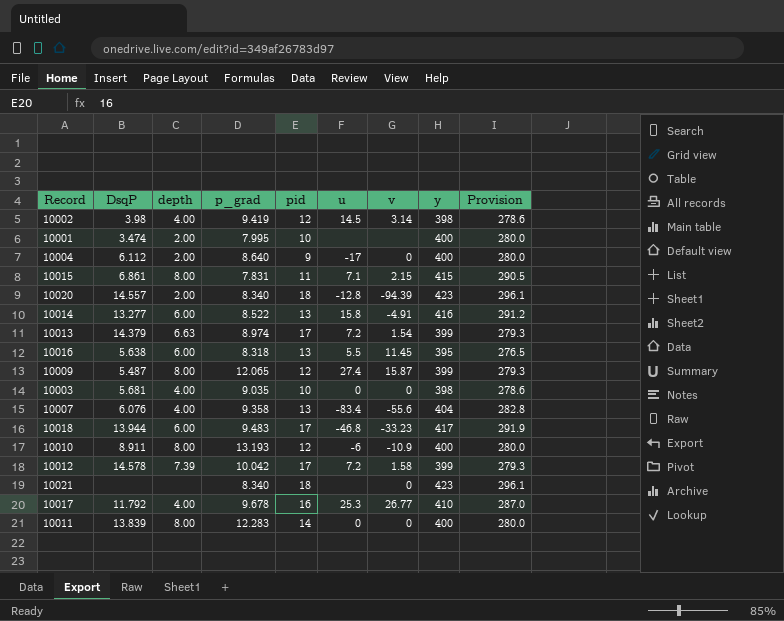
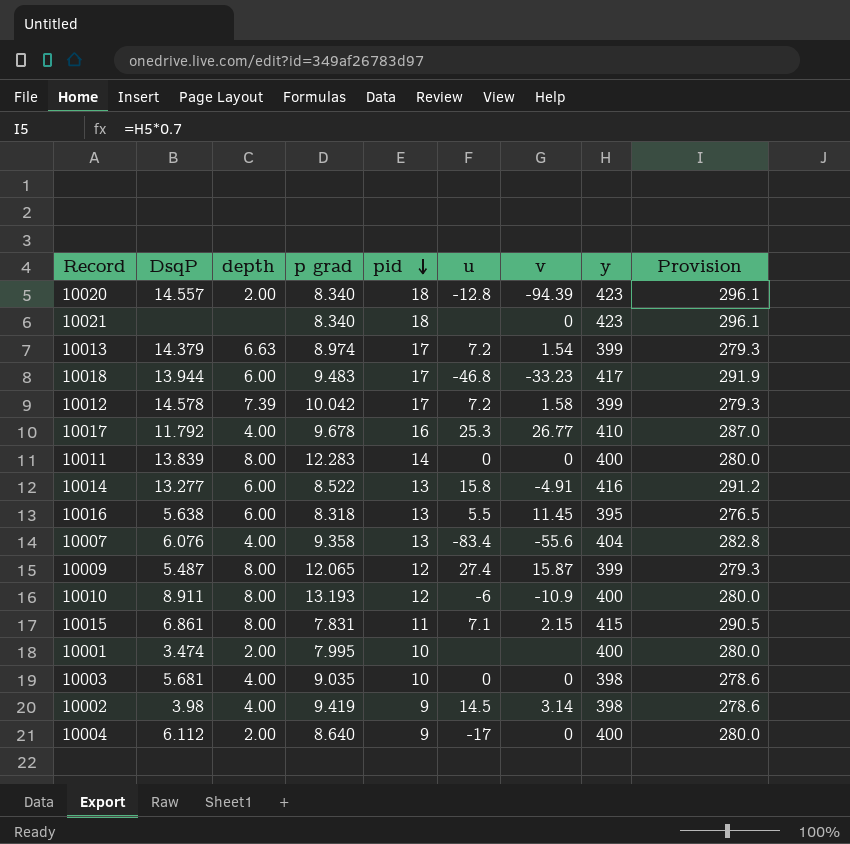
row order: none -> pid descending
column name: p_grad -> p grad
10002 | pid: 12 -> 9

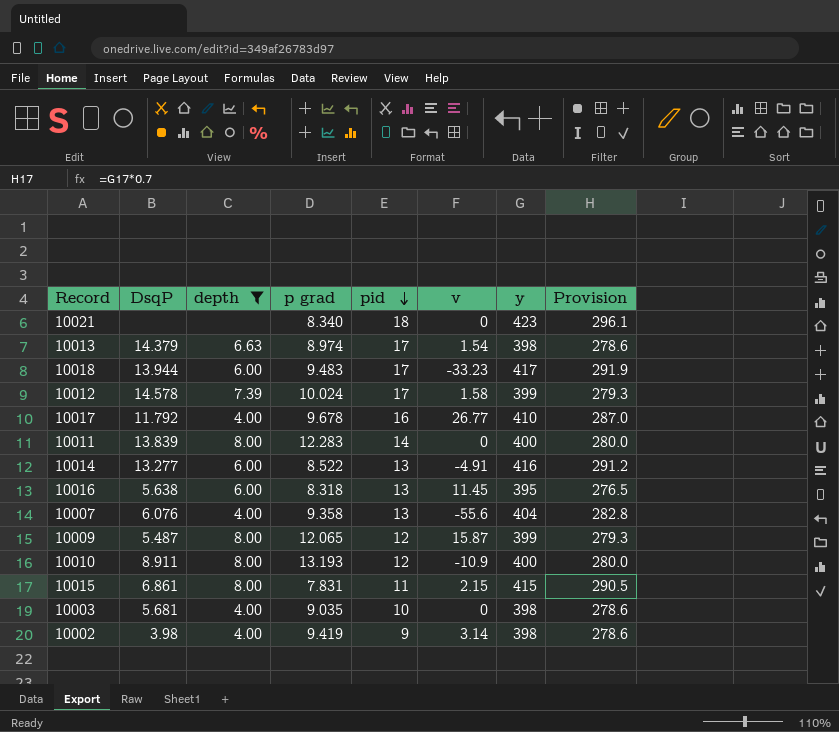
filter: none -> depth != 2.00
column u | position: 6 -> none
10013 | y: 399 -> 398
10013 | Provision: 279.3 -> 278.6
10012 | p grad: 10.042 -> 10.024

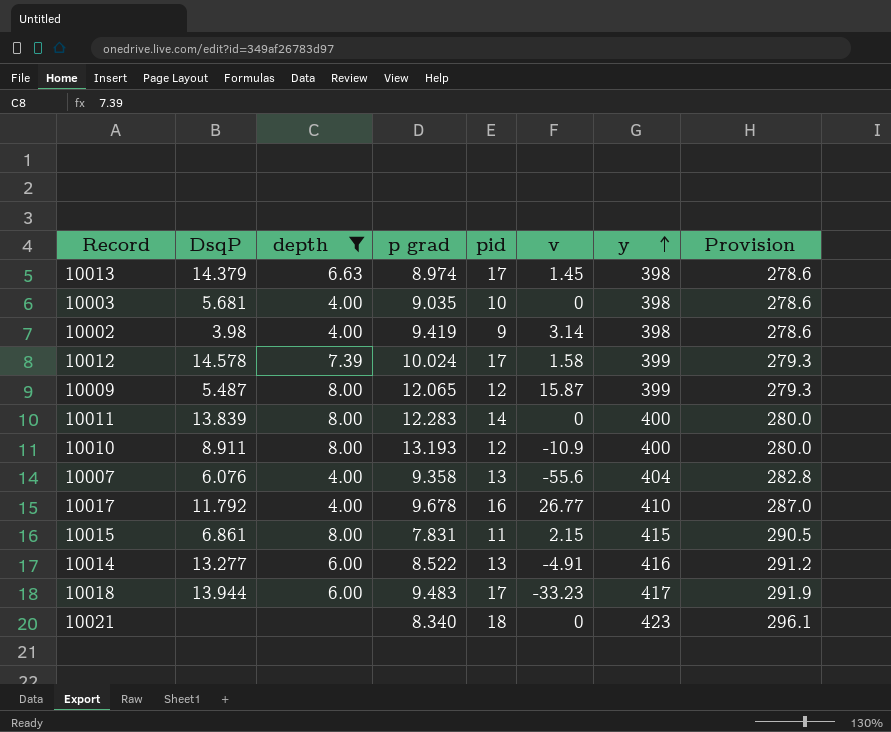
row order: pid descending -> y ascending
row 10016: 5.638 | 6.00 | 8.318 | 13 | 11.45 | 395 | 276.5 -> none
10013 | v: 1.54 -> 1.45

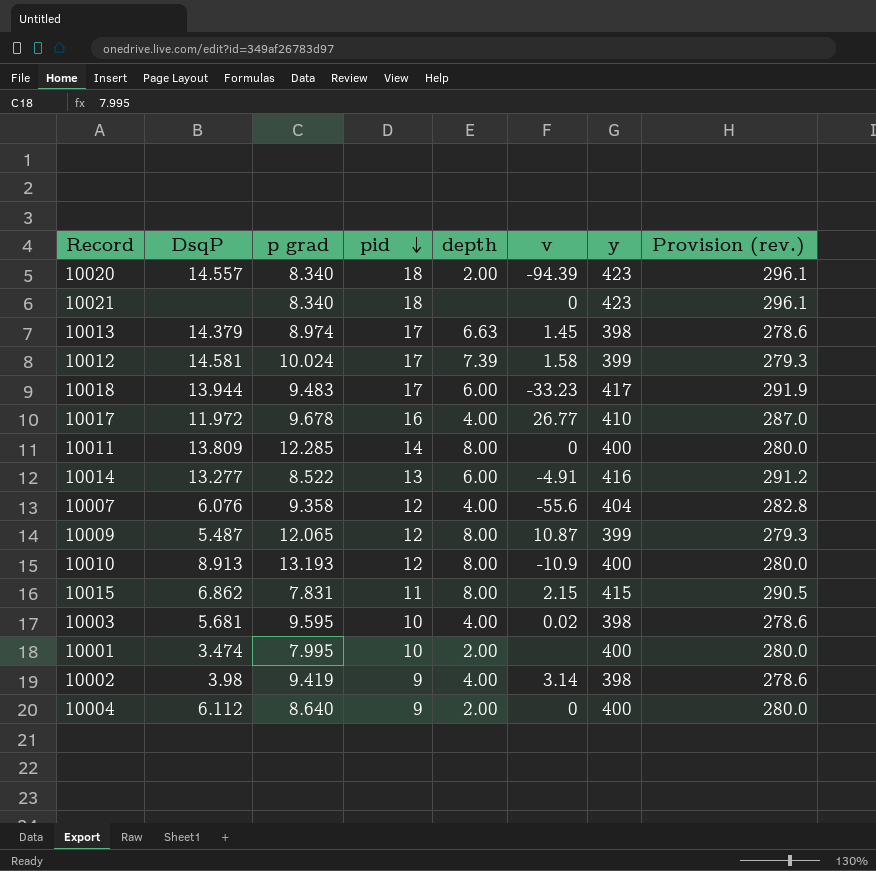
filter: depth != 2.00 -> none
row order: y ascending -> pid descending
column depth | position: 3 -> 5
column name: Provision -> Provision (rev.)
10012 | DsqP: 14.578 -> 14.581
10017 | DsqP: 11.792 -> 11.972
10011 | DsqP: 13.839 -> 13.809
10011 | p grad: 12.283 -> 12.285
10007 | pid: 13 -> 12
10009 | v: 15.87 -> 10.87
10010 | DsqP: 8.911 -> 8.913
10015 | DsqP: 6.861 -> 6.862
10003 | p grad: 9.035 -> 9.595
10003 | v: 0 -> 0.02

